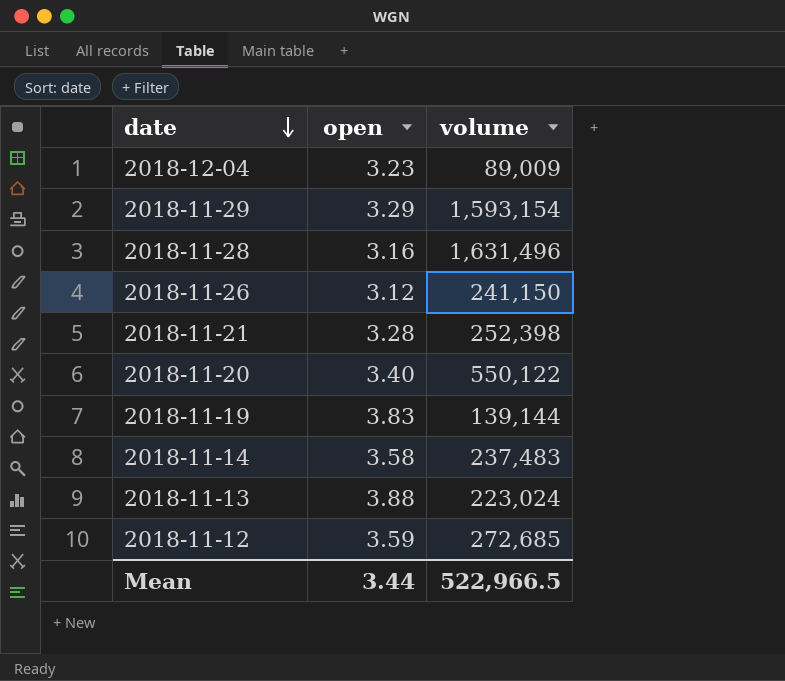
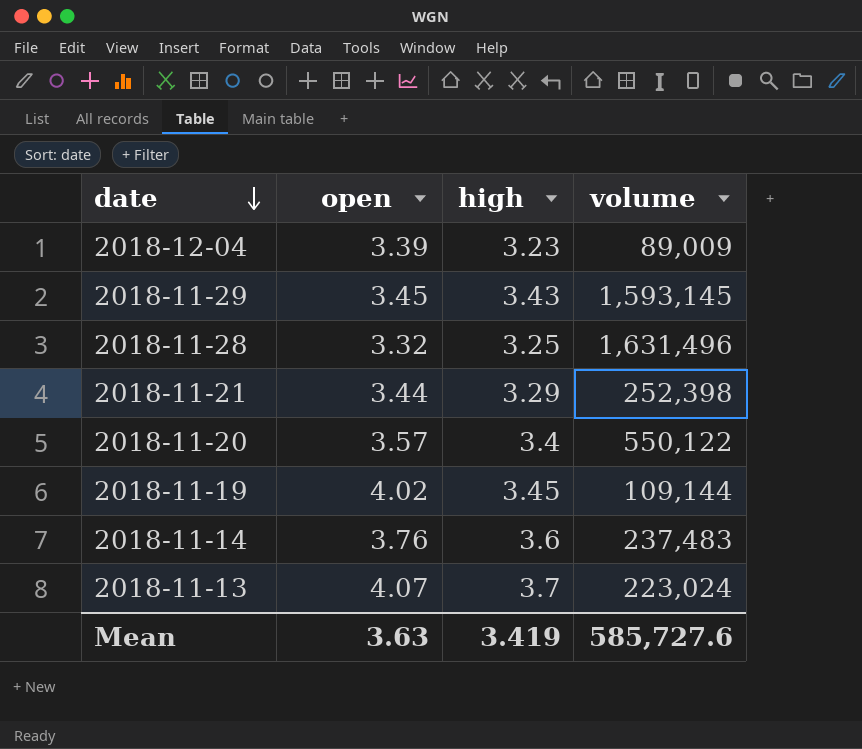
column high | position: none -> 3
row 2018-11-26: 3.12 | 241,150 -> none
row 2018-11-12: 3.59 | 272,685 -> none
2018-12-04 | open: 3.23 -> 3.39
2018-11-29 | open: 3.29 -> 3.45
2018-11-29 | volume: 1,593,154 -> 1,593,145
2018-11-28 | open: 3.16 -> 3.32
2018-11-21 | open: 3.28 -> 3.44
2018-11-20 | open: 3.40 -> 3.57
2018-11-19 | open: 3.83 -> 4.02
2018-11-19 | volume: 139,144 -> 109,144
2018-11-14 | open: 3.58 -> 3.76
2018-11-13 | open: 3.88 -> 4.07
Mean | open: 3.44 -> 3.63
Mean | volume: 522,966.5 -> 585,727.6

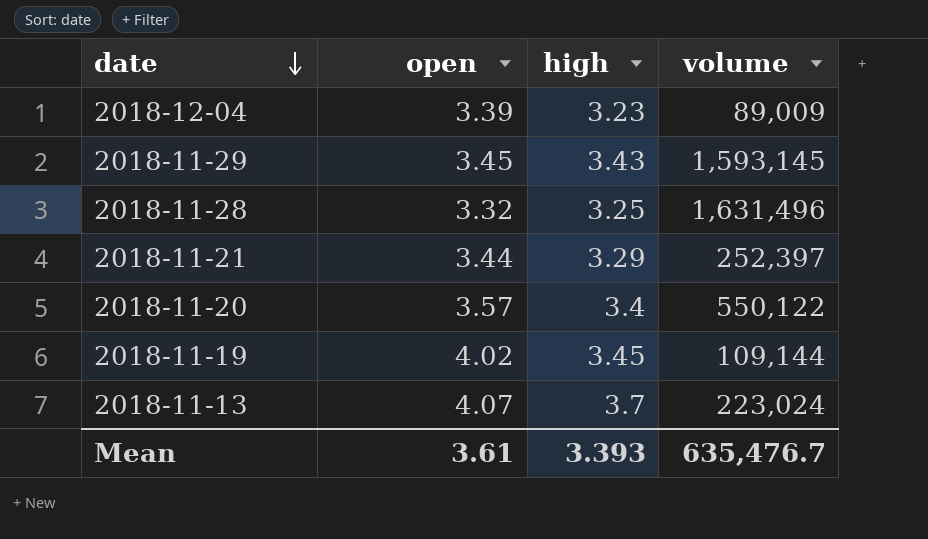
row 2018-11-14: 3.76 | 3.6 | 237,483 -> none
2018-11-21 | volume: 252,398 -> 252,397
Mean | open: 3.63 -> 3.61
Mean | high: 3.419 -> 3.393
Mean | volume: 585,727.6 -> 635,476.7

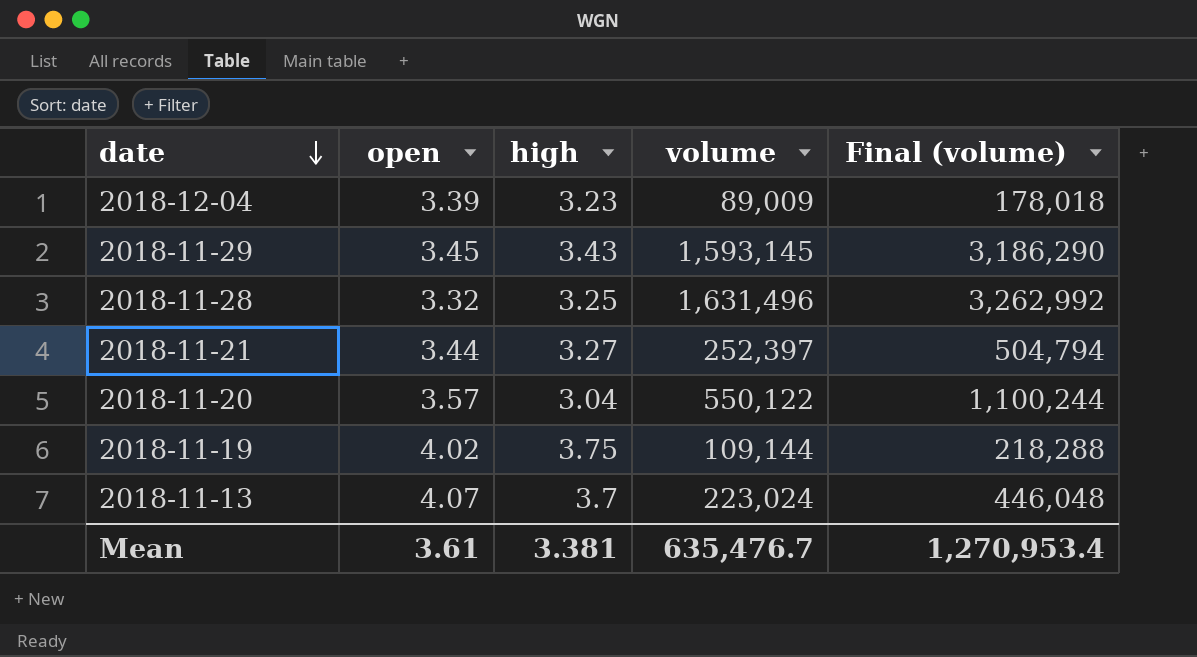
column Final (volume) | formula: none -> [volume] * 2
2018-11-21 | high: 3.29 -> 3.27
2018-11-20 | high: 3.4 -> 3.04
2018-11-19 | high: 3.45 -> 3.75
Mean | high: 3.393 -> 3.381

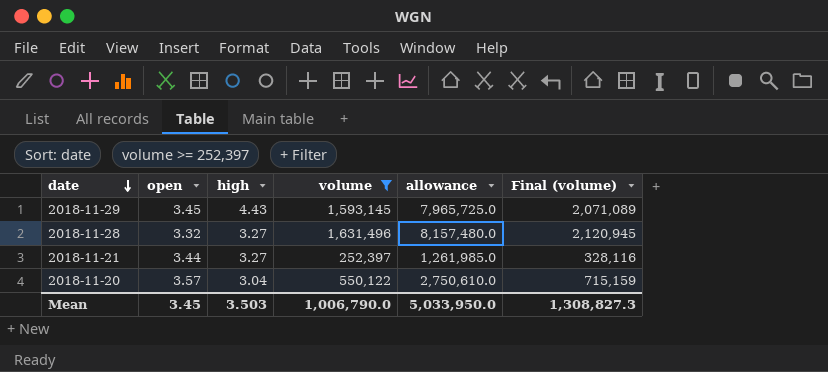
filter: none -> volume >= 252,397
column allowance | formula: none -> [volume] * 5
column Final (volume) | formula: [volume] * 2 -> [volume] * 1.3
2018-11-29 | high: 3.43 -> 4.43
2018-11-28 | high: 3.25 -> 3.27
Mean | open: 3.61 -> 3.45
Mean | high: 3.381 -> 3.503
Mean | volume: 635,476.7 -> 1,006,790.0
Mean | Final (volume): 1,270,953.4 -> 1,308,827.3

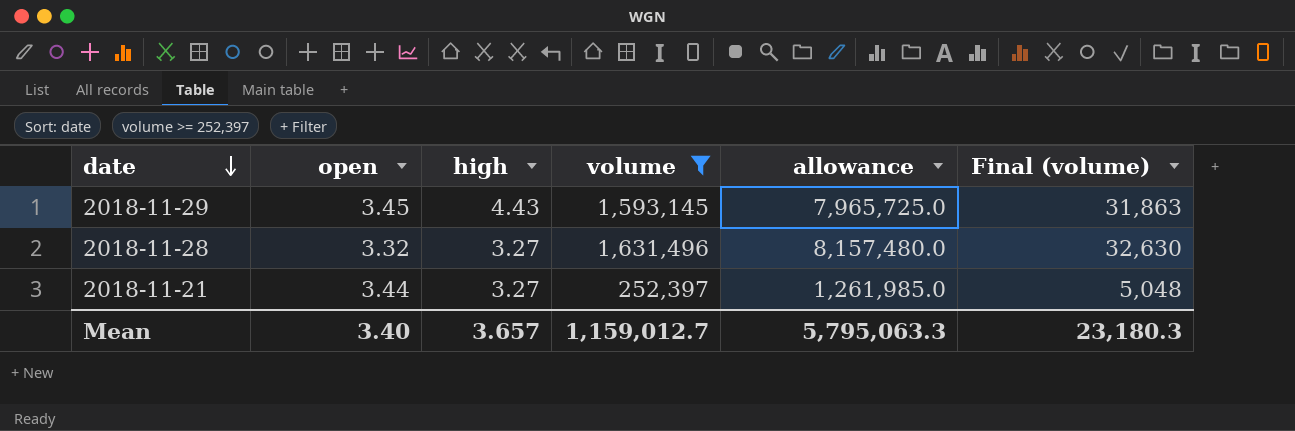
column Final (volume) | formula: [volume] * 1.3 -> [volume] * 0.02
row 2018-11-20: 3.57 | 3.04 | 550,122 | 2,750,610.0 | 715,159 -> none
Mean | open: 3.45 -> 3.40
Mean | high: 3.503 -> 3.657
Mean | volume: 1,006,790.0 -> 1,159,012.7
Mean | allowance: 5,033,950.0 -> 5,795,063.3
Mean | Final (volume): 1,308,827.3 -> 23,180.3

